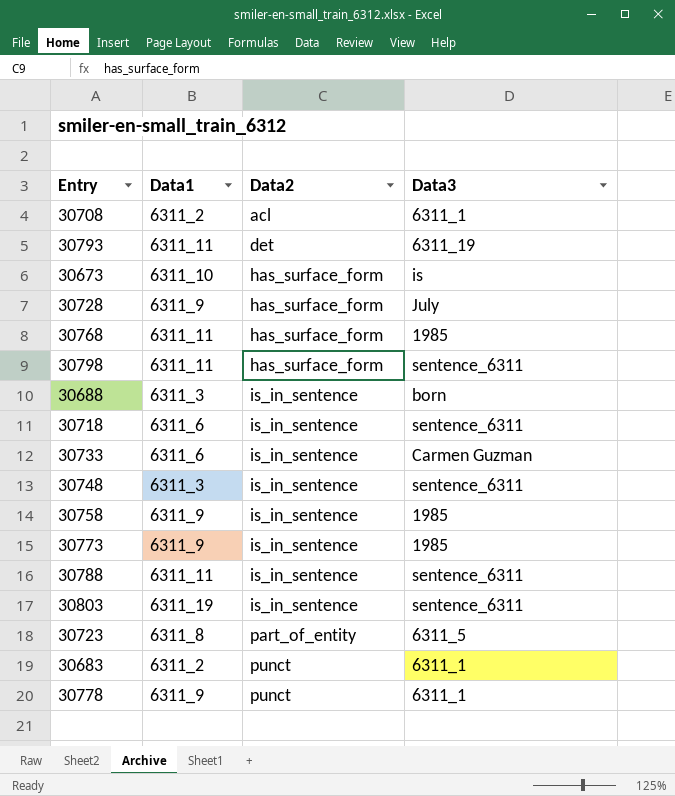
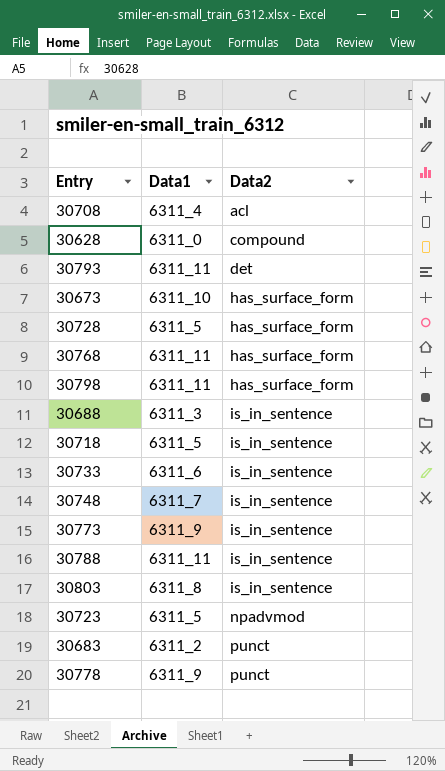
column Data3 | position: 4 -> none
row 30758: 6311_9 | is_in_sentence | 1985 -> none
30708 | Data1: 6311_2 -> 6311_4
row 30628: none -> 6311_0 | compound
30728 | Data1: 6311_9 -> 6311_5
30718 | Data1: 6311_6 -> 6311_5
30748 | Data1: 6311_3 -> 6311_7
30803 | Data1: 6311_19 -> 6311_8
30723 | Data1: 6311_8 -> 6311_5
30723 | Data2: part_of_entity -> npadvmod

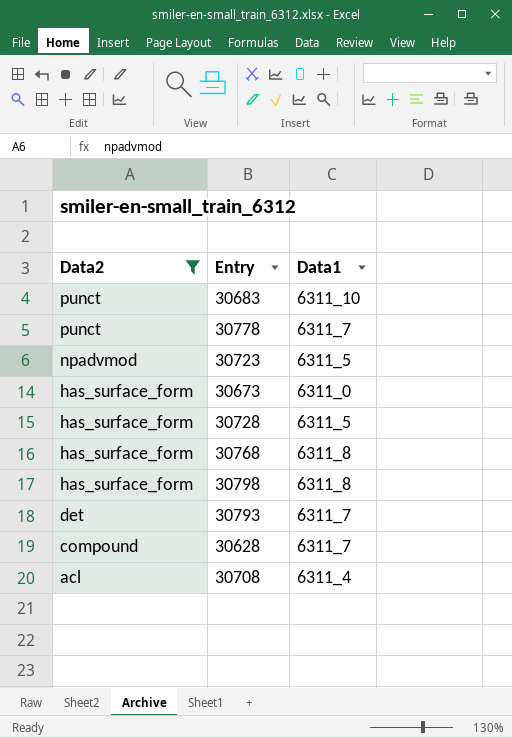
filter: none -> Data2 != is_in_sentence
row order: Data2 ascending -> Data2 descending
column Data2 | position: 3 -> 1
30683 | Data1: 6311_2 -> 6311_10
30778 | Data1: 6311_9 -> 6311_7
30673 | Data1: 6311_10 -> 6311_0
30768 | Data1: 6311_11 -> 6311_8
30798 | Data1: 6311_11 -> 6311_8
30793 | Data1: 6311_11 -> 6311_7
30628 | Data1: 6311_0 -> 6311_7

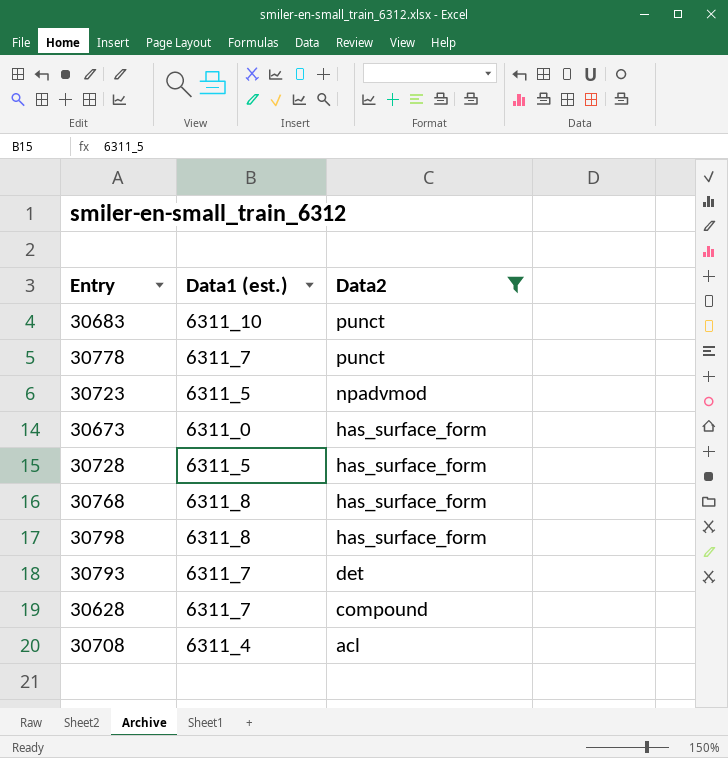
column name: Data1 -> Data1 (est.)
column Data2 | position: 1 -> 3

